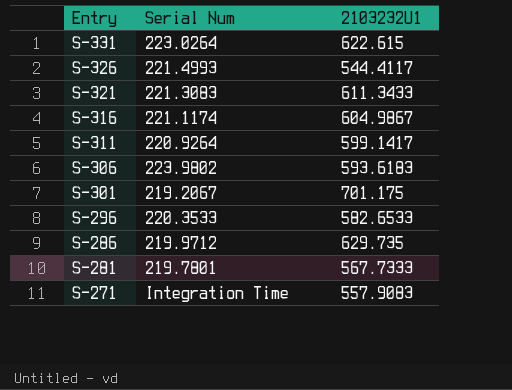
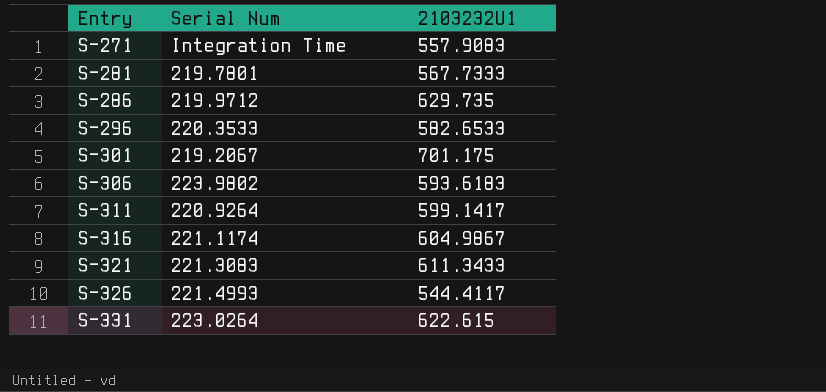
row order: Entry descending -> Entry ascending

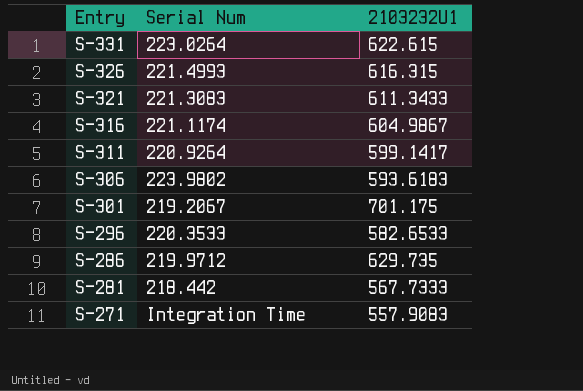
row order: Entry ascending -> Entry descending
S-326 | 2103232U1: 544.4117 -> 616.315
S-281 | Serial Num: 219.7801 -> 218.442

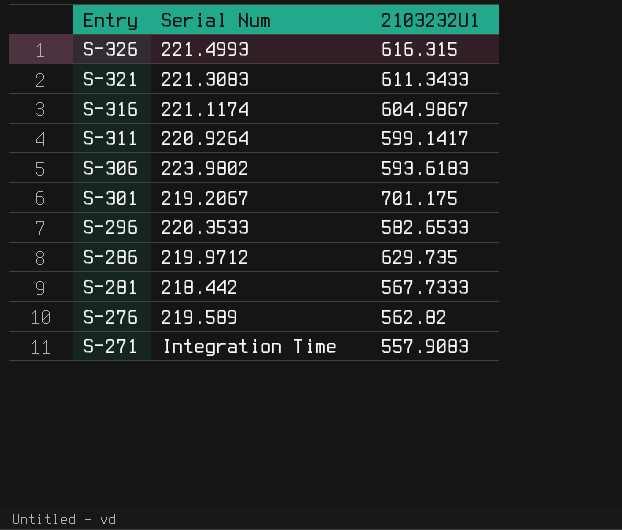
row S-331: 223.0264 | 622.615 -> none
row S-276: none -> 219.589 | 562.82

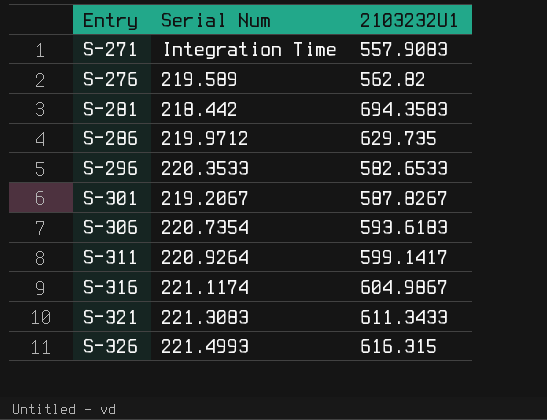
row order: Entry descending -> Entry ascending
S-281 | 2103232U1: 567.7333 -> 694.3583
S-301 | 2103232U1: 701.175 -> 587.8267
S-306 | Serial Num: 223.9802 -> 220.7354

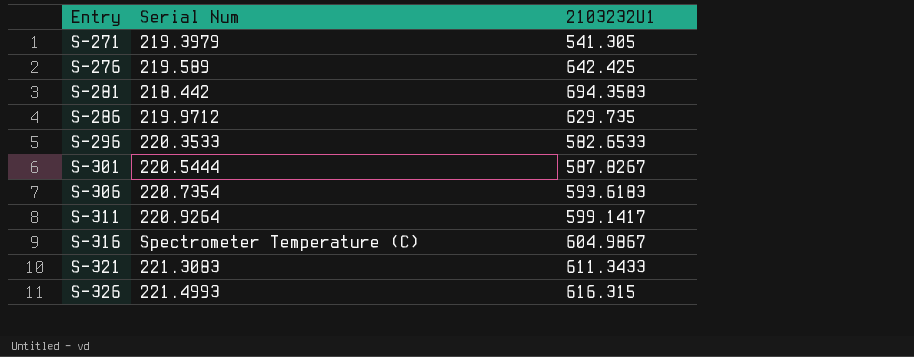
S-271 | Serial Num: Integration Time -> 219.3979
S-271 | 2103232U1: 557.9083 -> 541.305
S-276 | 2103232U1: 562.82 -> 642.425
S-301 | Serial Num: 219.2067 -> 220.5444
S-316 | Serial Num: 221.1174 -> Spectrometer Temperature (C)

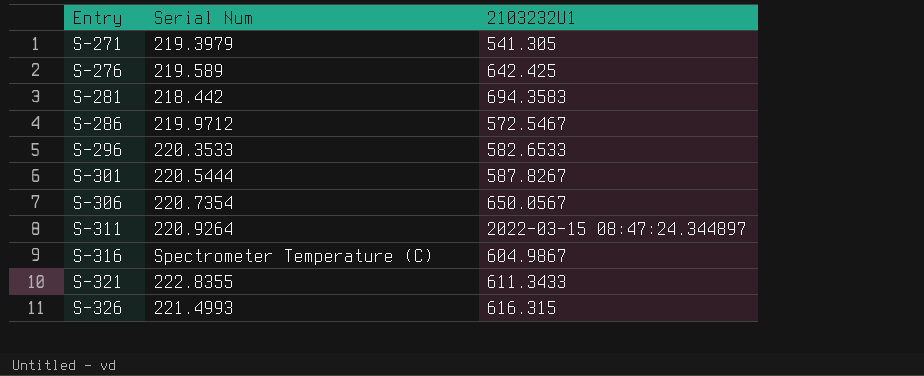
S-286 | 2103232U1: 629.735 -> 572.5467
S-306 | 2103232U1: 593.6183 -> 650.0567
S-311 | 2103232U1: 599.1417 -> 2022-03-15 08:47:24.344897
S-321 | Serial Num: 221.3083 -> 222.8355

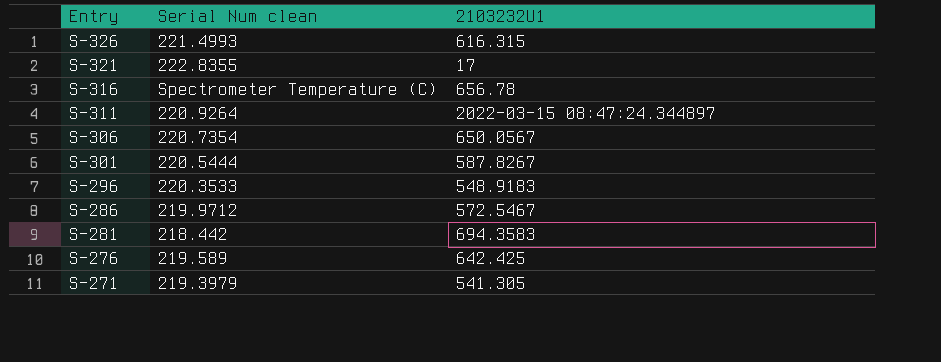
row order: Entry ascending -> Entry descending
column name: Serial Num -> Serial Num clean
S-321 | 2103232U1: 611.3433 -> 17
S-316 | 2103232U1: 604.9867 -> 656.78
S-296 | 2103232U1: 582.6533 -> 548.9183

